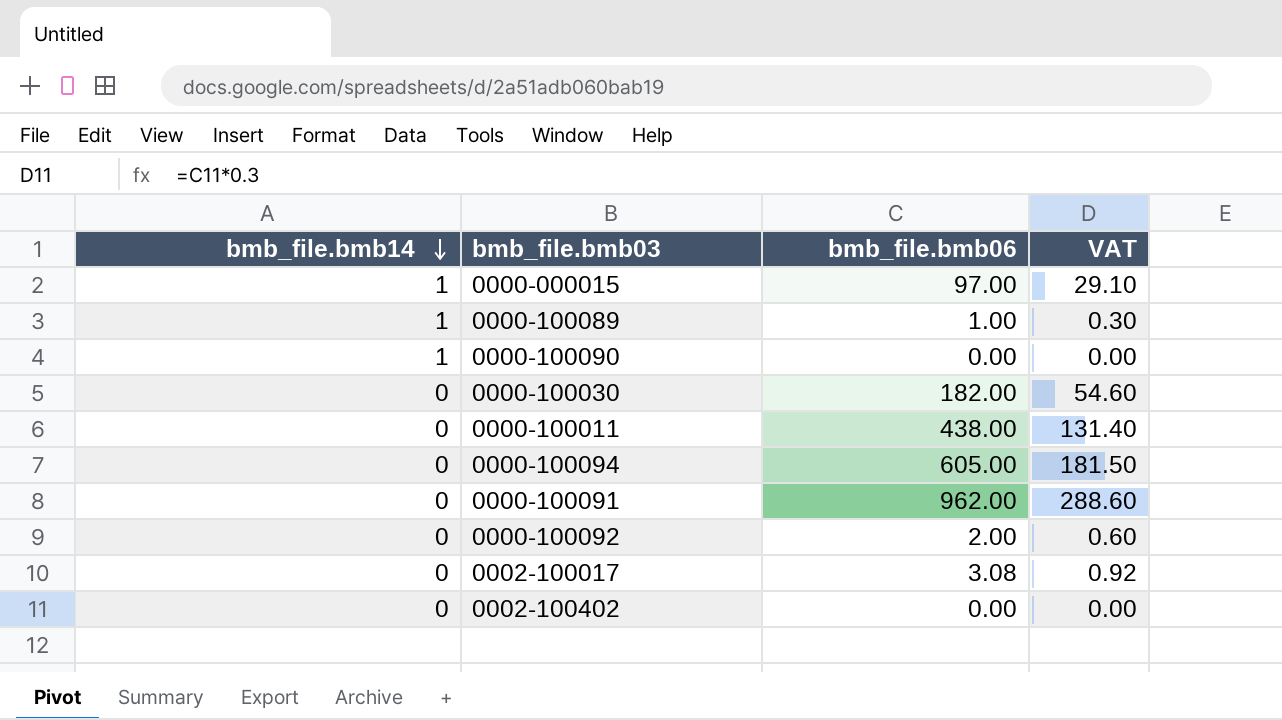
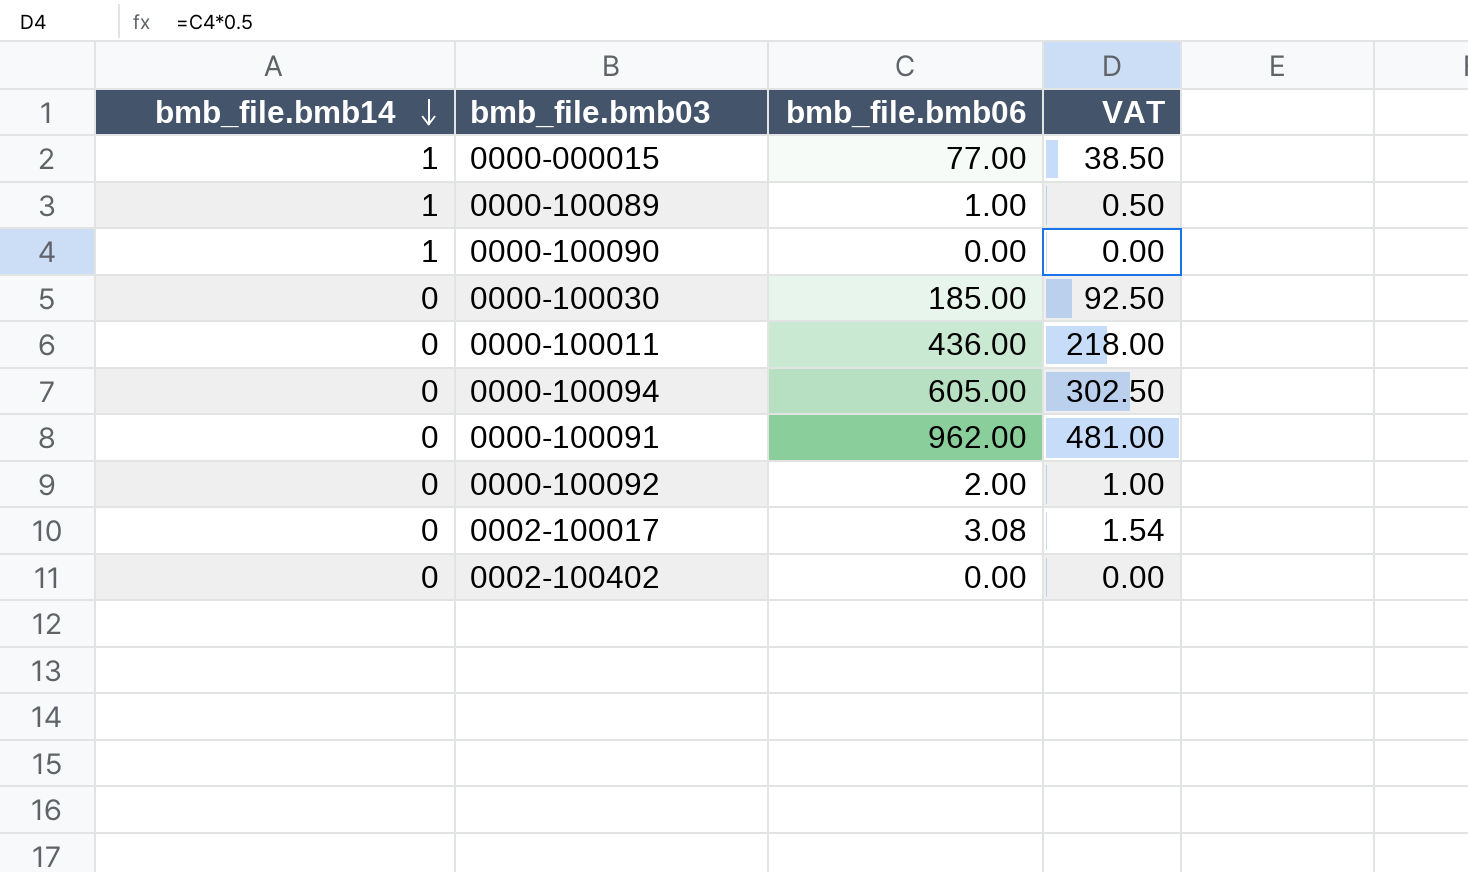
column VAT | formula: [bmb_file.bmb06] * 0.3 -> [bmb_file.bmb06] * 0.5
0000-000015 | bmb_file.bmb06: 97.00 -> 77.00
0000-100030 | bmb_file.bmb06: 182.00 -> 185.00
0000-100011 | bmb_file.bmb06: 438.00 -> 436.00

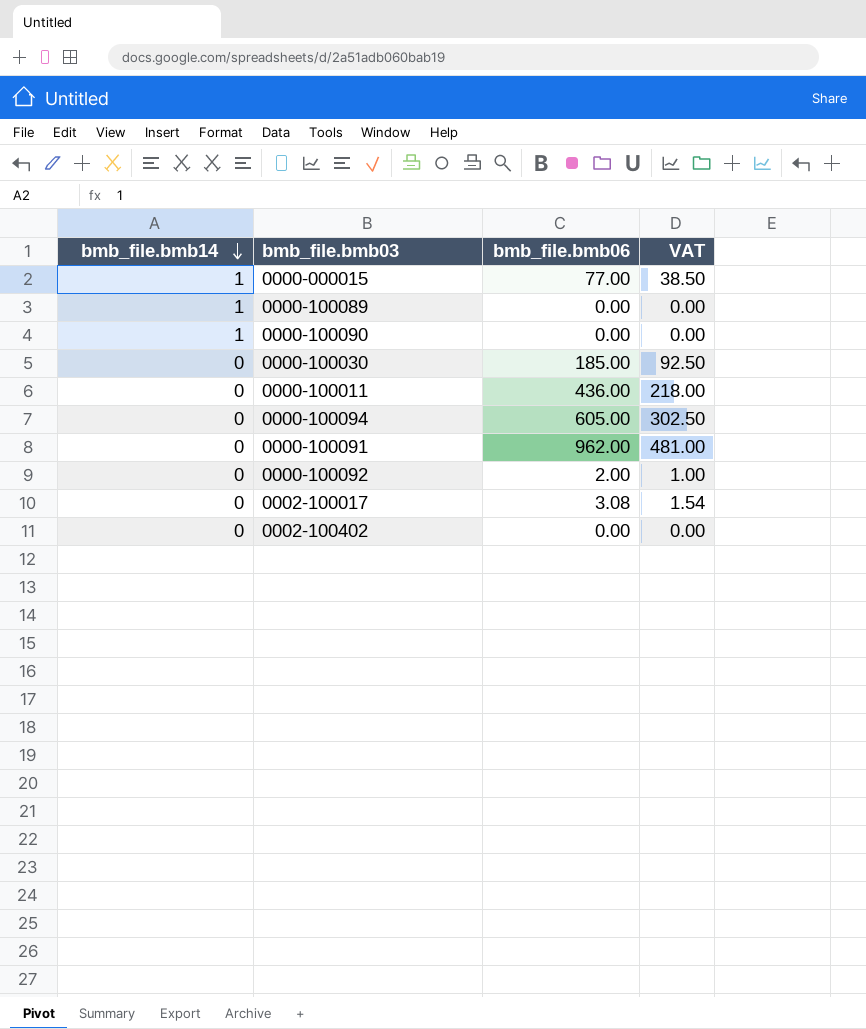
0000-100089 | bmb_file.bmb06: 1.00 -> 0.00
0000-100089 | VAT: 0.50 -> 0.00

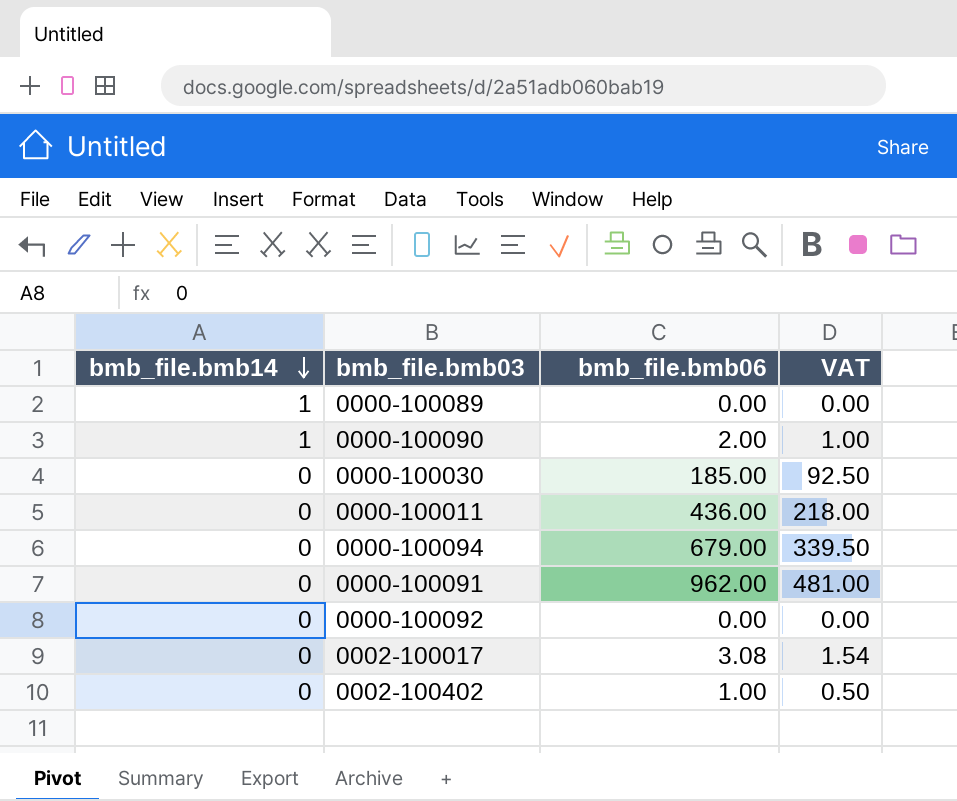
row 0000-000015: 1 | 77.00 | 38.50 -> none
0000-100090 | bmb_file.bmb06: 0.00 -> 2.00
0000-100090 | VAT: 0.00 -> 1.00
0000-100094 | bmb_file.bmb06: 605.00 -> 679.00
0000-100094 | VAT: 302.50 -> 339.50
0000-100092 | bmb_file.bmb06: 2.00 -> 0.00
0000-100092 | VAT: 1.00 -> 0.00
0002-100402 | bmb_file.bmb06: 0.00 -> 1.00
0002-100402 | VAT: 0.00 -> 0.50

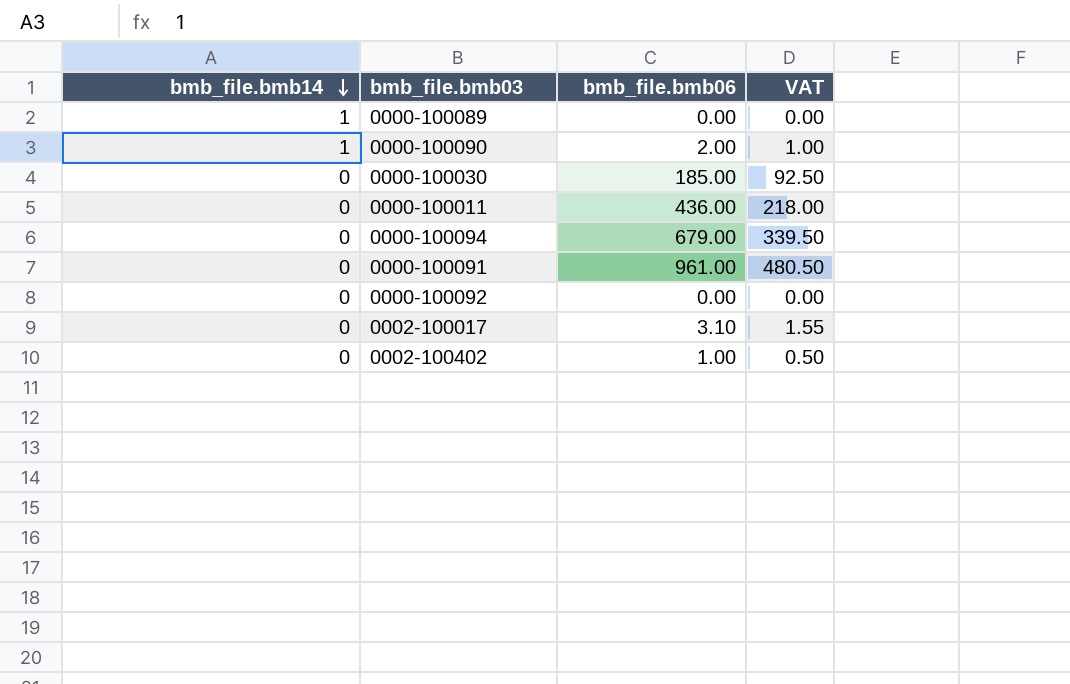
0000-100091 | bmb_file.bmb06: 962.00 -> 961.00
0000-100091 | VAT: 481.00 -> 480.50
0002-100017 | bmb_file.bmb06: 3.08 -> 3.10
0002-100017 | VAT: 1.54 -> 1.55

